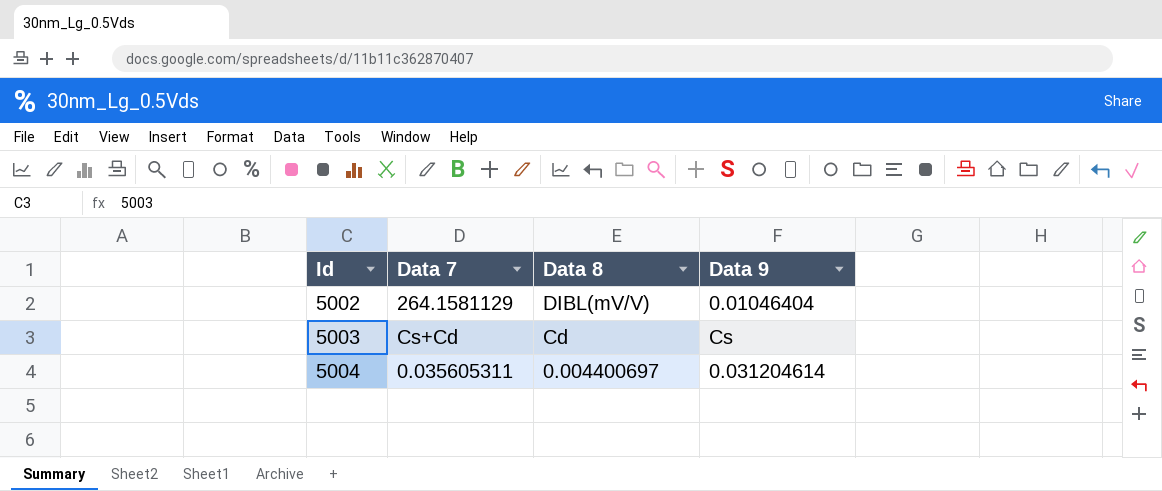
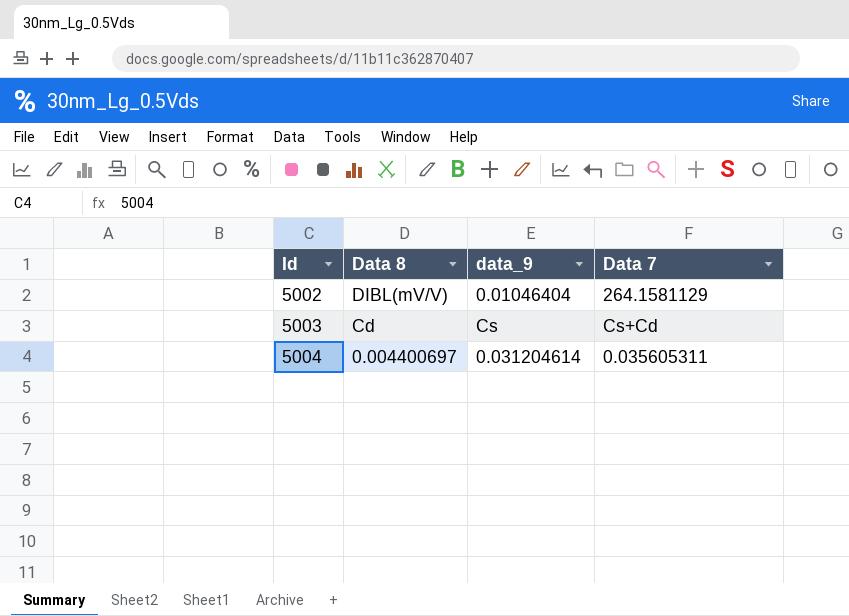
column name: Data 9 -> data_9
column Data 7 | position: 2 -> 4

